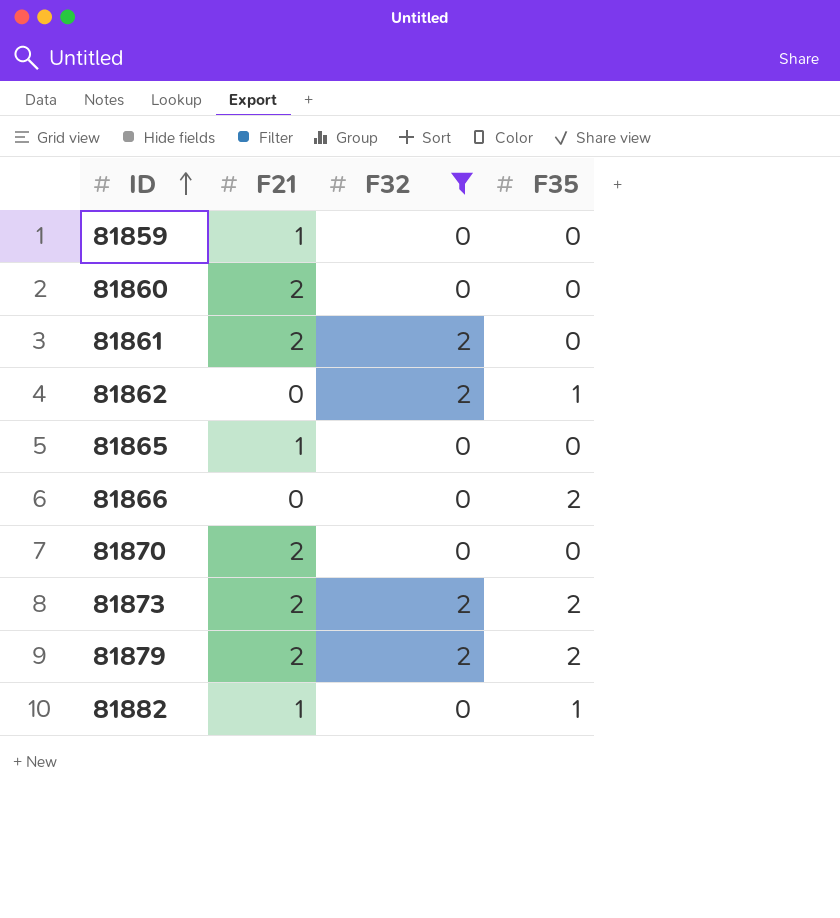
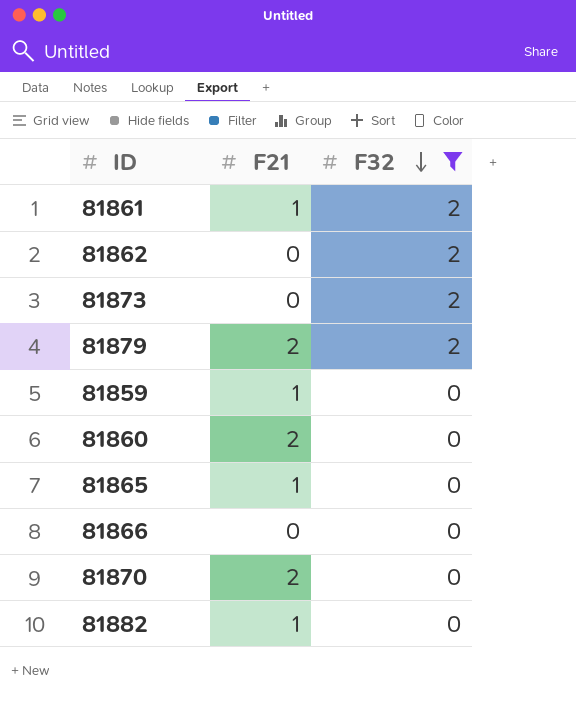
row order: ID ascending -> F32 descending
column F35 | position: 4 -> none
81861 | F21: 2 -> 1
81873 | F21: 2 -> 0

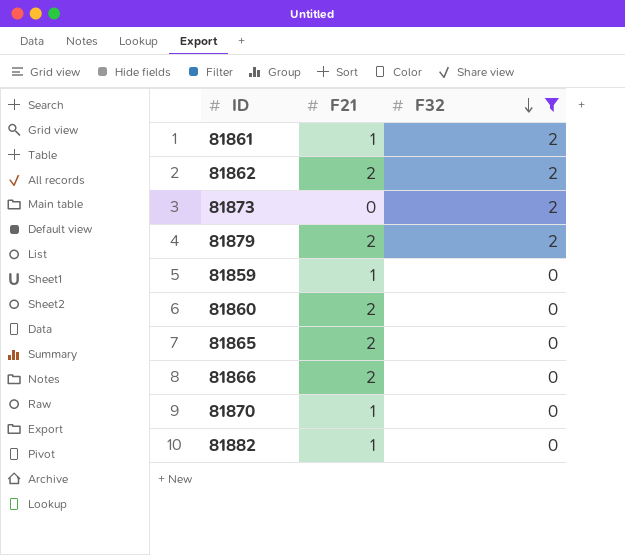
81862 | F21: 0 -> 2
81865 | F21: 1 -> 2
81866 | F21: 0 -> 2
81870 | F21: 2 -> 1

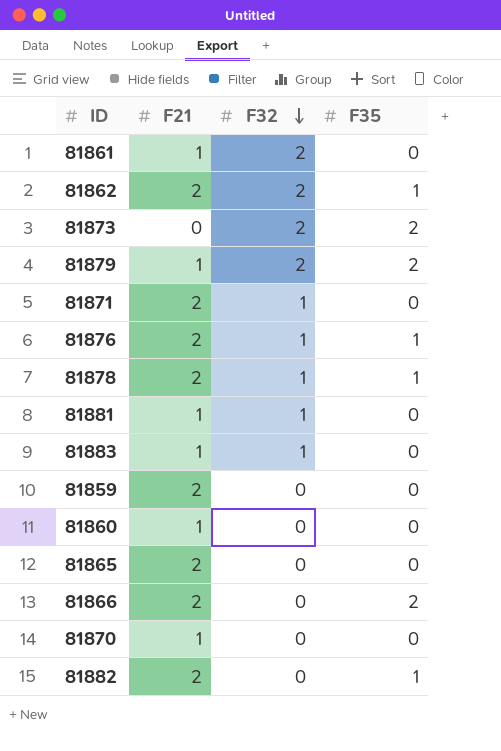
filter: F32 != 1 -> none
column F35 | position: none -> 4
81879 | F21: 2 -> 1
81859 | F21: 1 -> 2
81860 | F21: 2 -> 1
81882 | F21: 1 -> 2

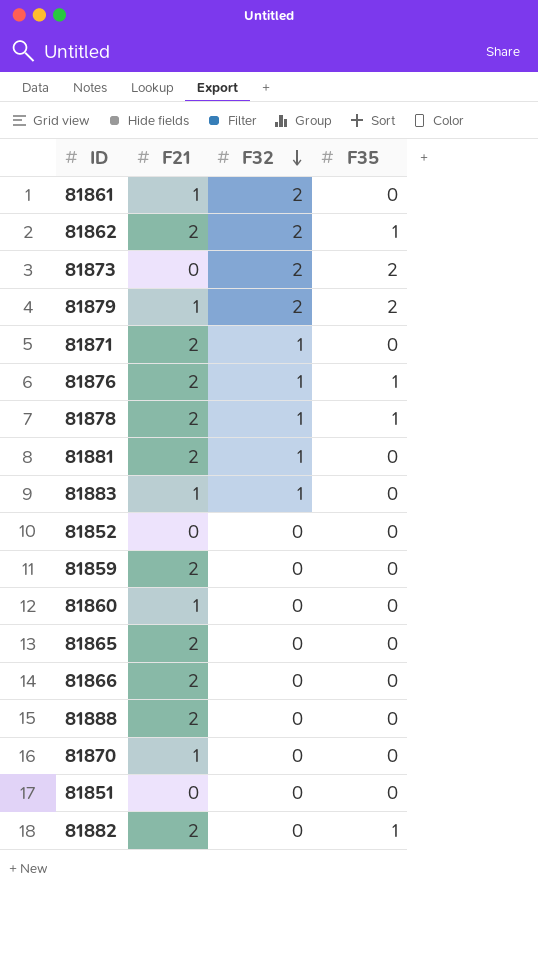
81881 | F21: 1 -> 2
row 81852: none -> 0 | 0 | 0
81866 | F35: 2 -> 0
row 81888: none -> 2 | 0 | 0
row 81851: none -> 0 | 0 | 0

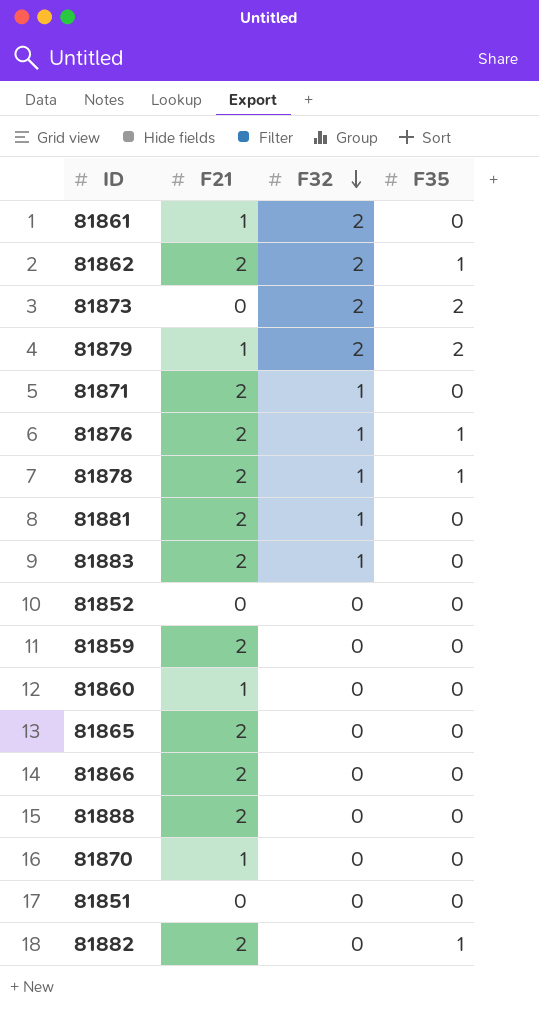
81883 | F21: 1 -> 2

